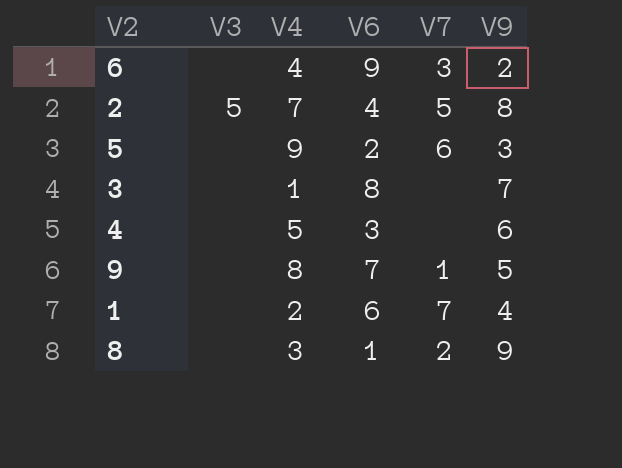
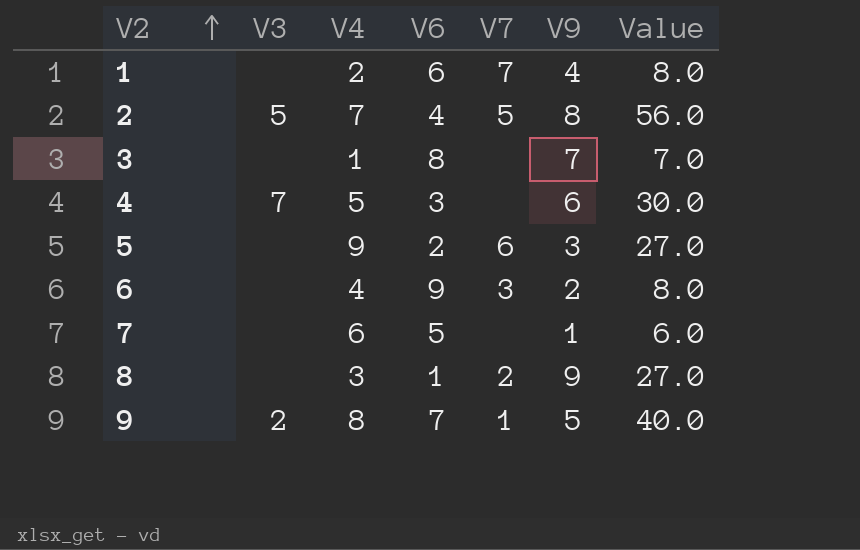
row order: none -> V2 ascending
column Value | formula: none -> [V4] * [V9]
4 | V3: none -> 7
row 7: none -> none | 6 | 5 | none | 1 | 6.0
9 | V3: none -> 2

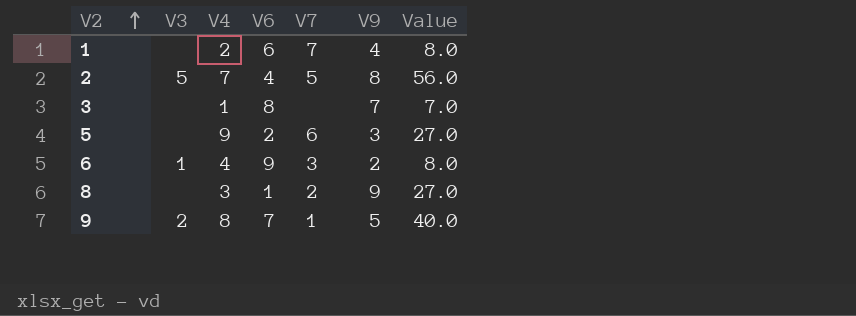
row 4: 7 | 5 | 3 | none | 6 | 30.0 -> none
row 7: none | 6 | 5 | none | 1 | 6.0 -> none
6 | V3: none -> 1

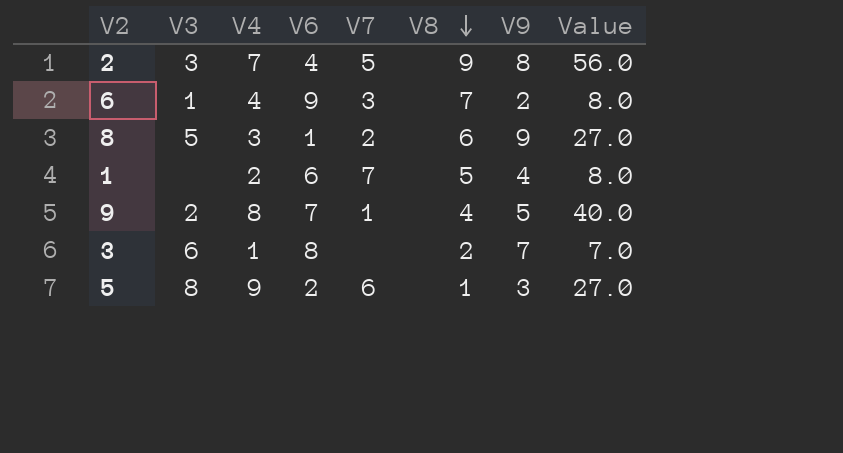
row order: V2 ascending -> V8 descending
column V8 | position: none -> 6
2 | V3: 5 -> 3
8 | V3: none -> 5
3 | V3: none -> 6
5 | V3: none -> 8

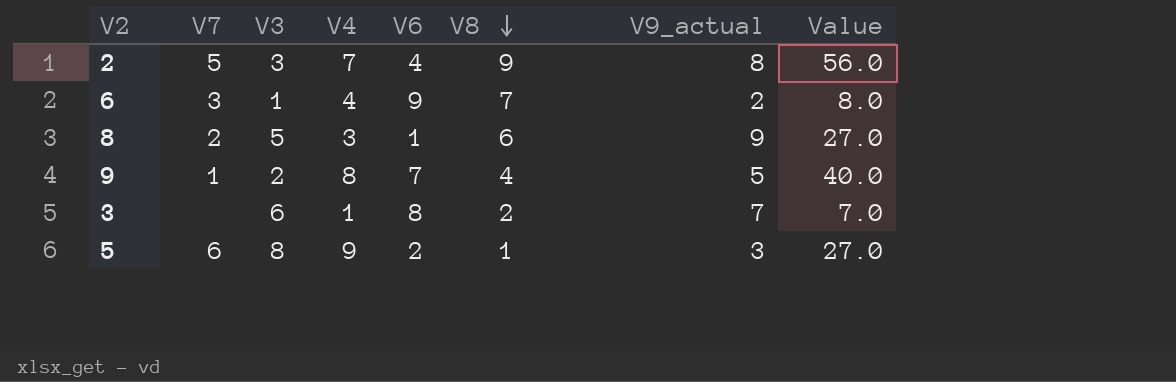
column V7 | position: 5 -> 2
column name: V9 -> V9_actual
row 1: none | 2 | 6 | 7 | 5 | 4 | 8.0 -> none

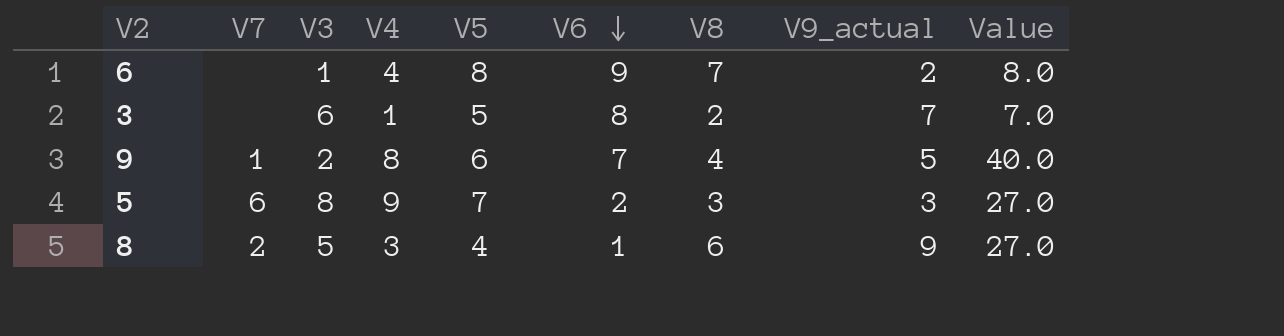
row order: V8 descending -> V6 descending
column V5 | position: none -> 5
row 2: 5 | 3 | 7 | 4 | 9 | 8 | 56.0 -> none
6 | V7: 3 -> none
5 | V8: 1 -> 3

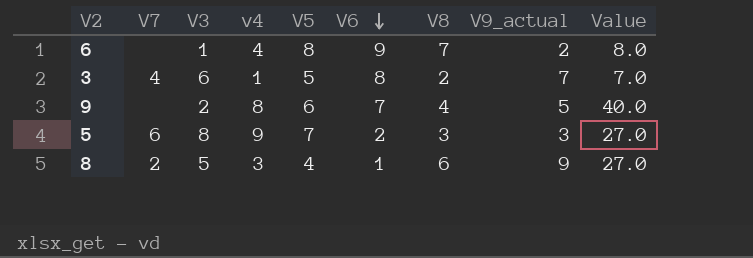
column name: V4 -> v4
3 | V7: none -> 4
9 | V7: 1 -> none

